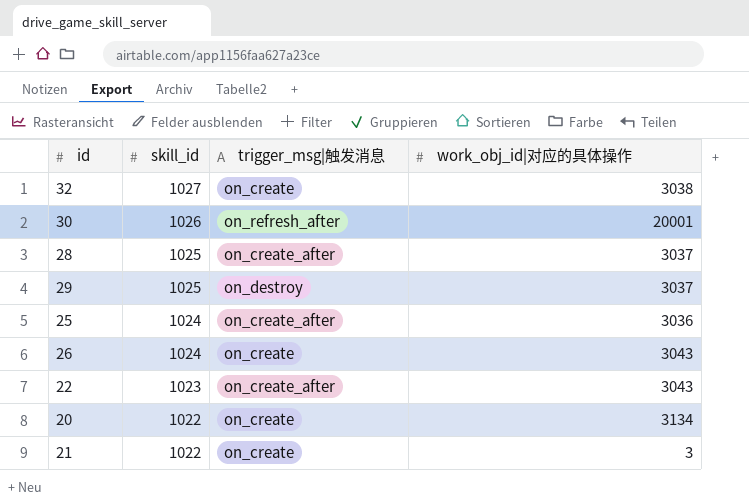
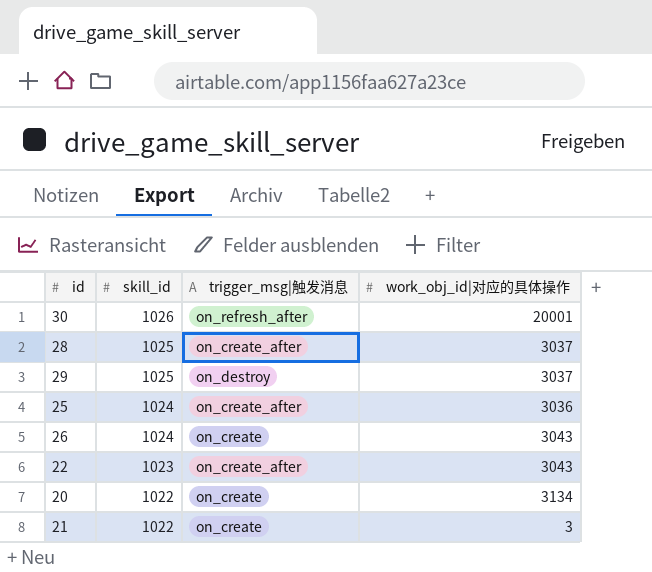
row 32: 1027 | on_create | 3038 -> none

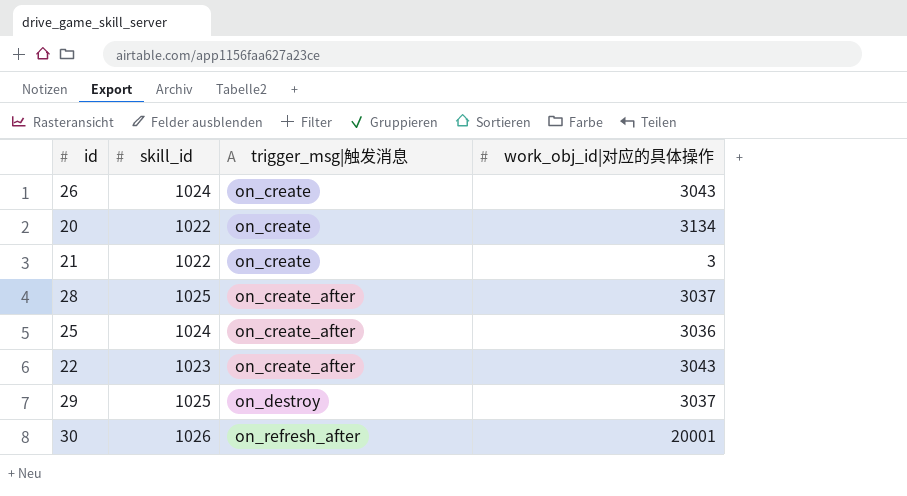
row order: skill_id descending -> trigger_msg|触发消息 ascending

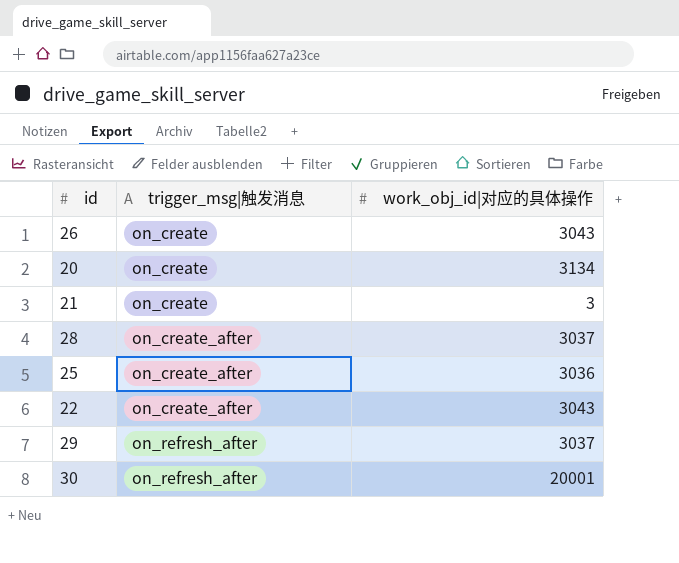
column skill_id | position: 2 -> none
29 | trigger_msg|触发消息: on_destroy -> on_refresh_after

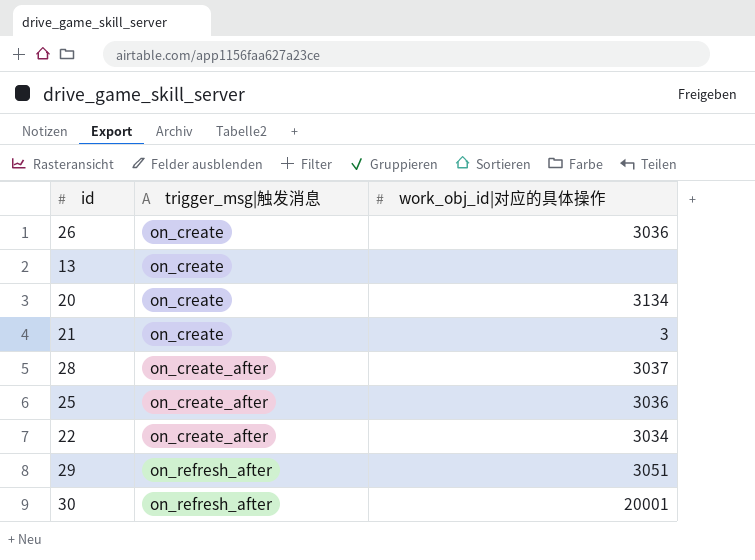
26 | work_obj_id|对应的具体操作: 3043 -> 3036
row 13: none -> on_create | none
22 | work_obj_id|对应的具体操作: 3043 -> 3034
29 | work_obj_id|对应的具体操作: 3037 -> 3051

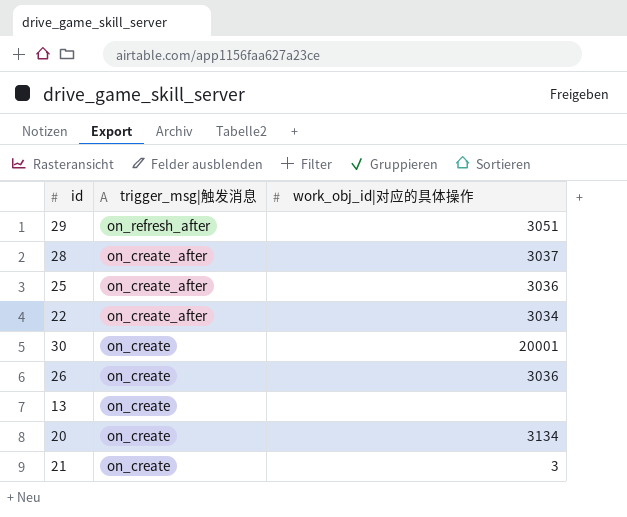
row order: trigger_msg|触发消息 ascending -> trigger_msg|触发消息 descending
30 | trigger_msg|触发消息: on_refresh_after -> on_create

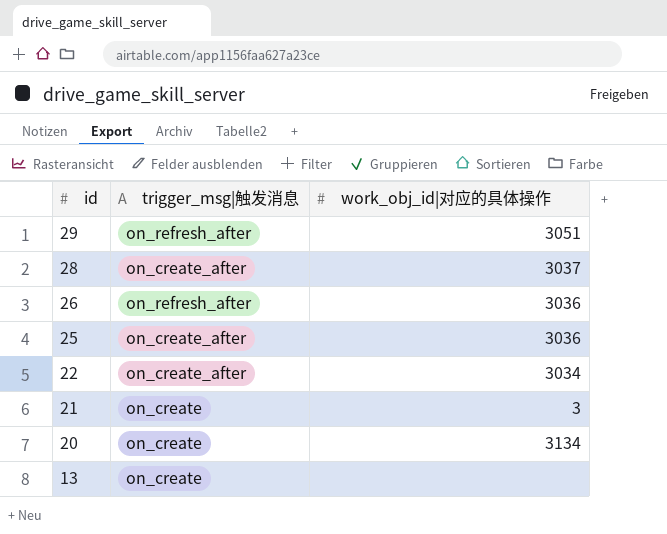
row order: trigger_msg|触发消息 descending -> id descending
row 30: on_create | 20001 -> none
26 | trigger_msg|触发消息: on_create -> on_refresh_after

